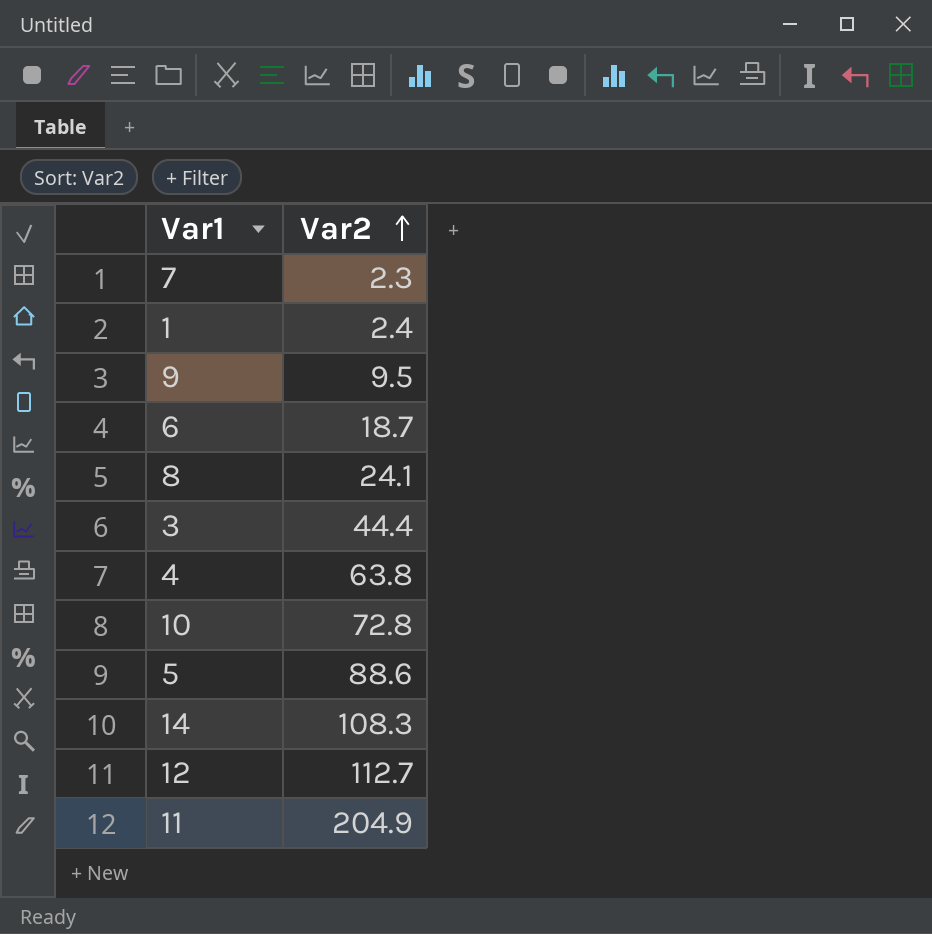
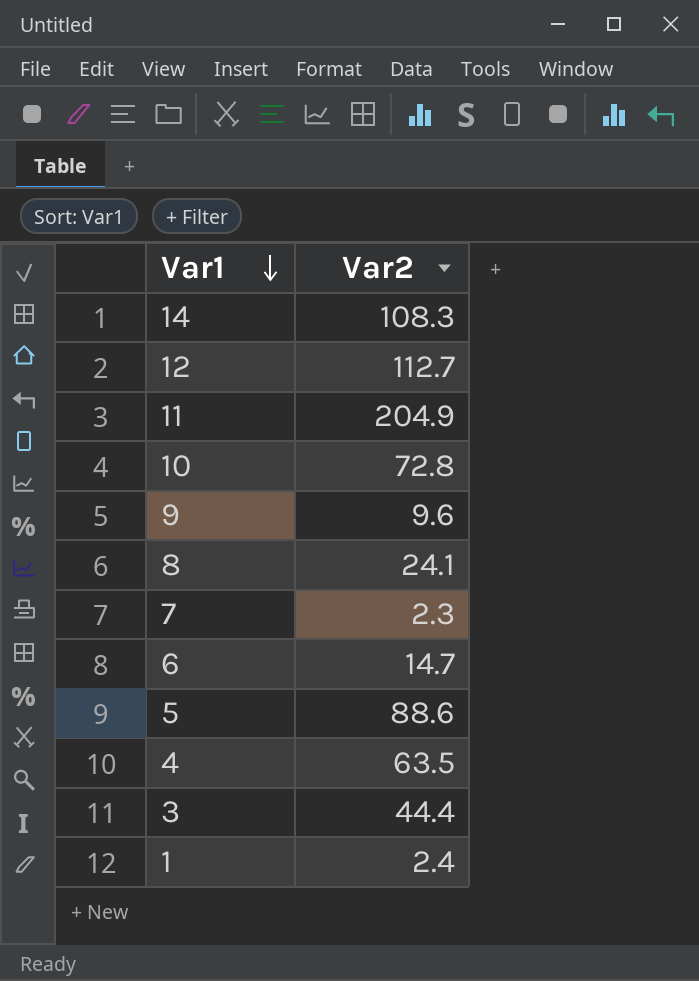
row order: Var2 ascending -> Var1 descending
9 | Var2: 9.5 -> 9.6
6 | Var2: 18.7 -> 14.7
4 | Var2: 63.8 -> 63.5

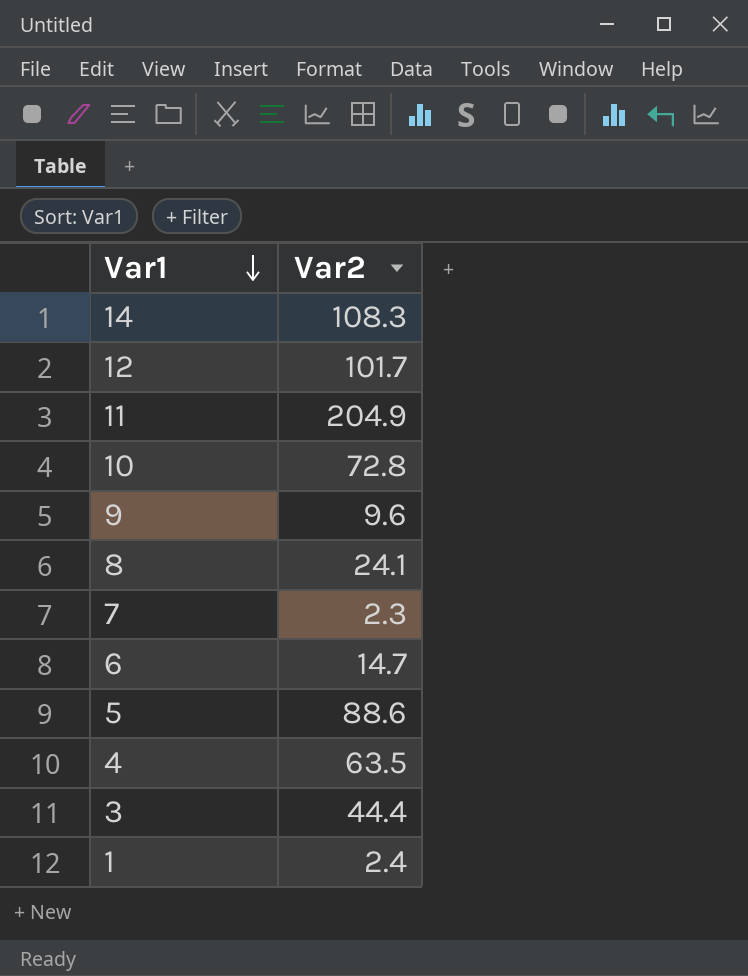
12 | Var2: 112.7 -> 101.7

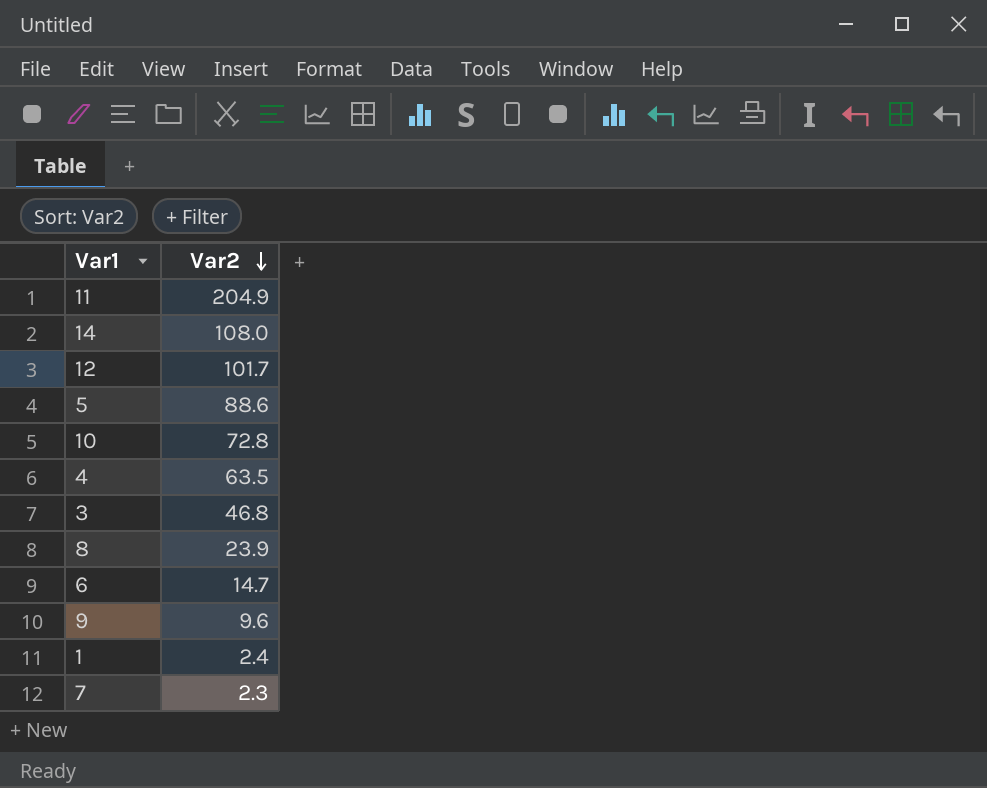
row order: Var1 descending -> Var2 descending
14 | Var2: 108.3 -> 108.0
3 | Var2: 44.4 -> 46.8
8 | Var2: 24.1 -> 23.9

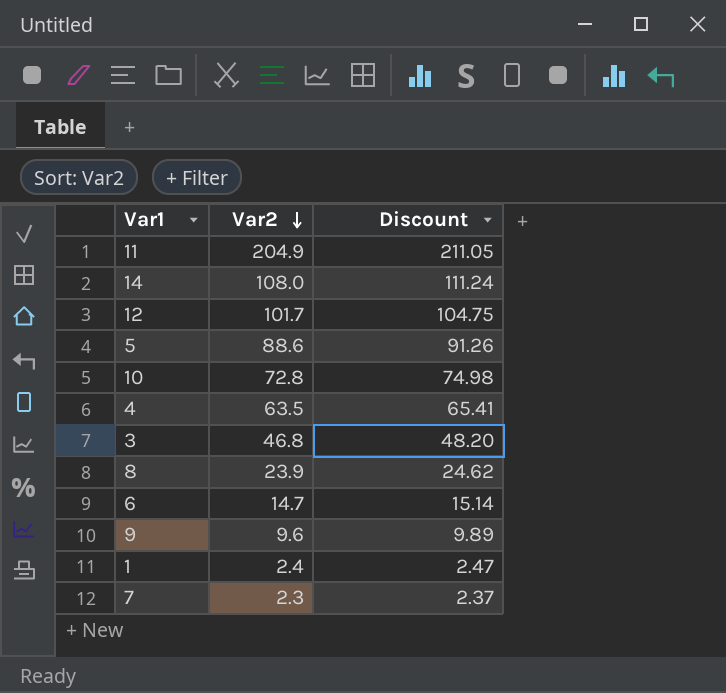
column Discount | formula: none -> [Var2] * 1.03

